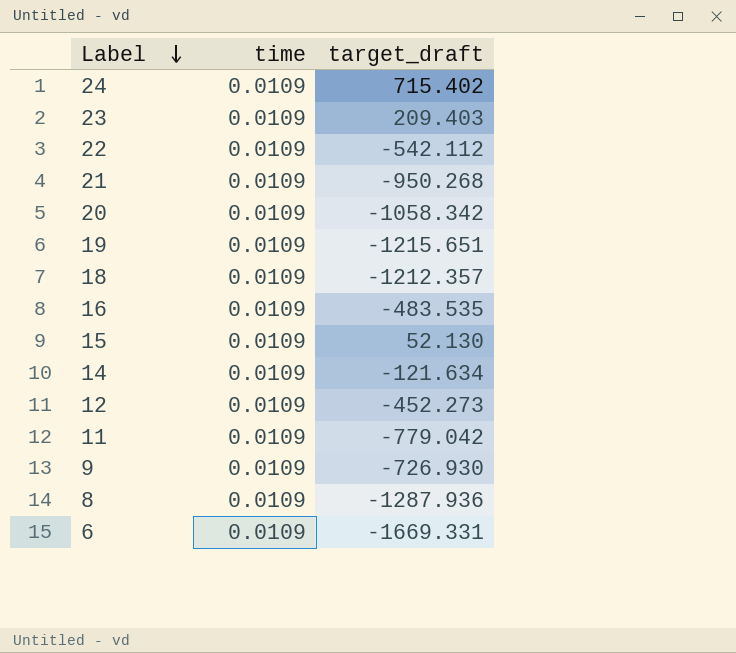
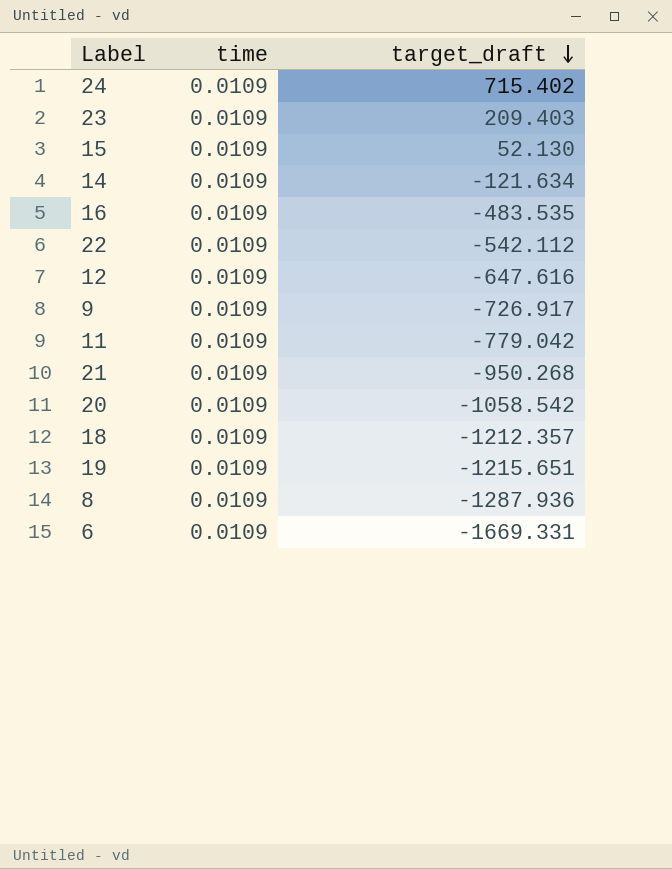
row order: Label descending -> target_draft descending
12 | target_draft: -452.273 -> -647.616
9 | target_draft: -726.930 -> -726.917
20 | target_draft: -1058.342 -> -1058.542

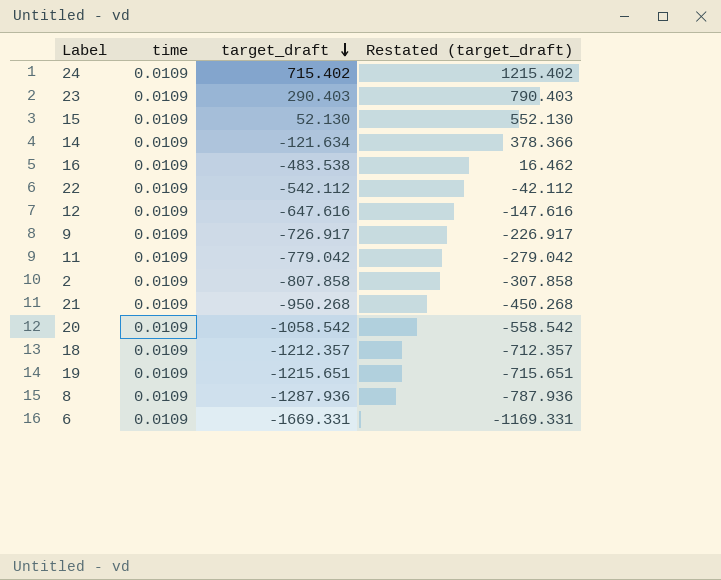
column Restated (target_draft) | formula: none -> [target_draft] + 500
23 | target_draft: 209.403 -> 290.403
16 | target_draft: -483.535 -> -483.538
row 2: none -> 0.0109 | -807.858 | -307.858

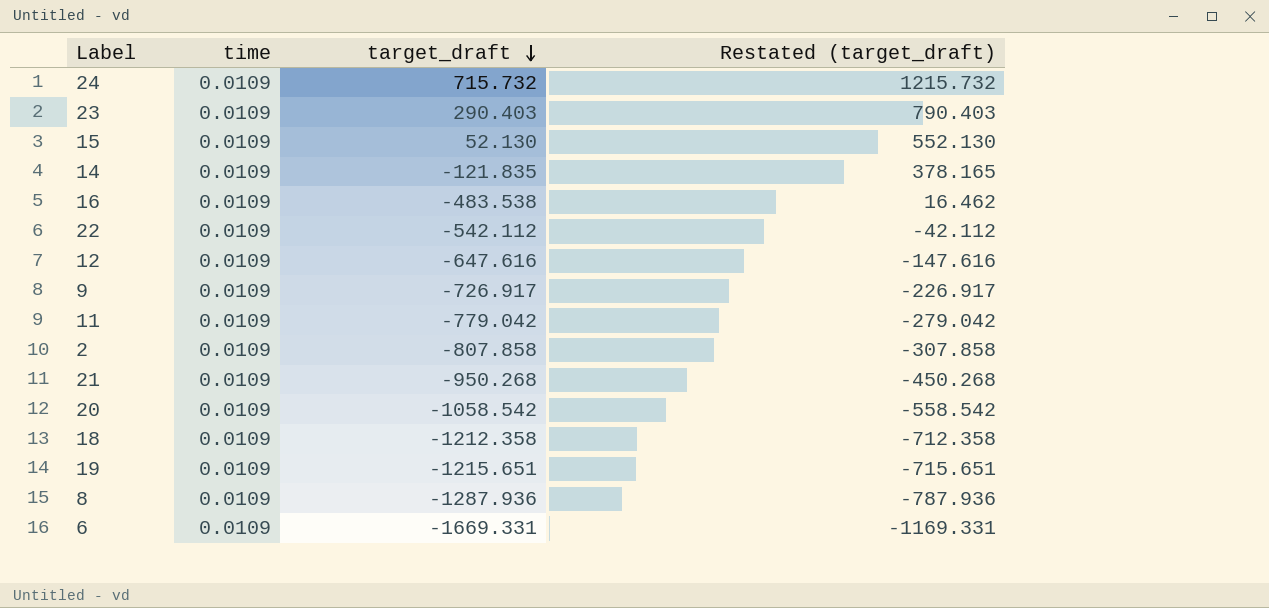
24 | target_draft: 715.402 -> 715.732
24 | Restated (target_draft): 1215.402 -> 1215.732
14 | target_draft: -121.634 -> -121.835
14 | Restated (target_draft): 378.366 -> 378.165
18 | target_draft: -1212.357 -> -1212.358
18 | Restated (target_draft): -712.357 -> -712.358

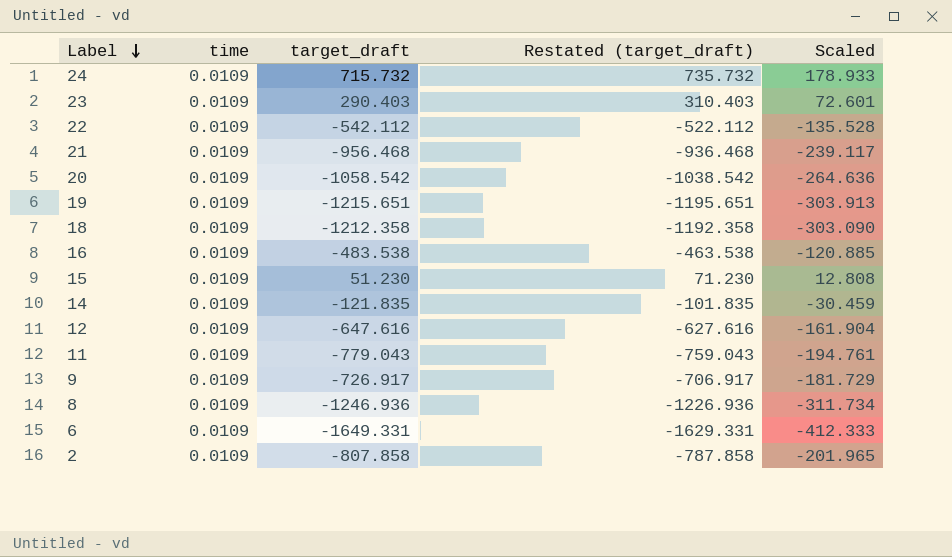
row order: target_draft descending -> Label descending
column Restated (target_draft) | formula: [target_draft] + 500 -> [target_draft] + 20
column Scaled | formula: none -> [target_draft] * 0.25
21 | target_draft: -950.268 -> -956.468
15 | target_draft: 52.130 -> 51.230
11 | target_draft: -779.042 -> -779.043
8 | target_draft: -1287.936 -> -1246.936
6 | target_draft: -1669.331 -> -1649.331

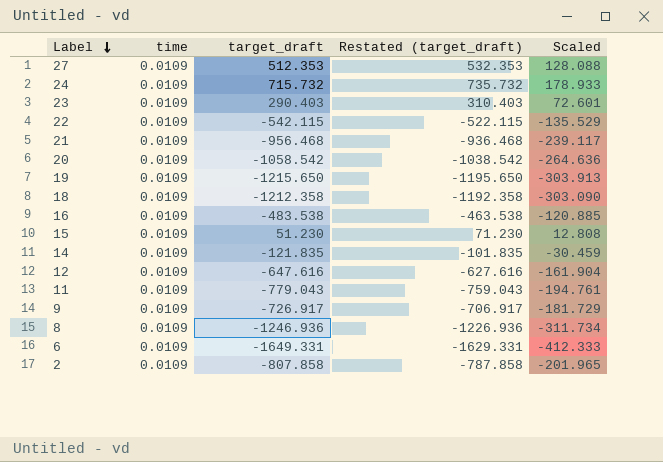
row 27: none -> 0.0109 | 512.353 | 532.353 | 128.088
22 | target_draft: -542.112 -> -542.115
22 | Restated (target_draft): -522.112 -> -522.115
22 | Scaled: -135.528 -> -135.529
19 | target_draft: -1215.651 -> -1215.650
19 | Restated (target_draft): -1195.651 -> -1195.650

